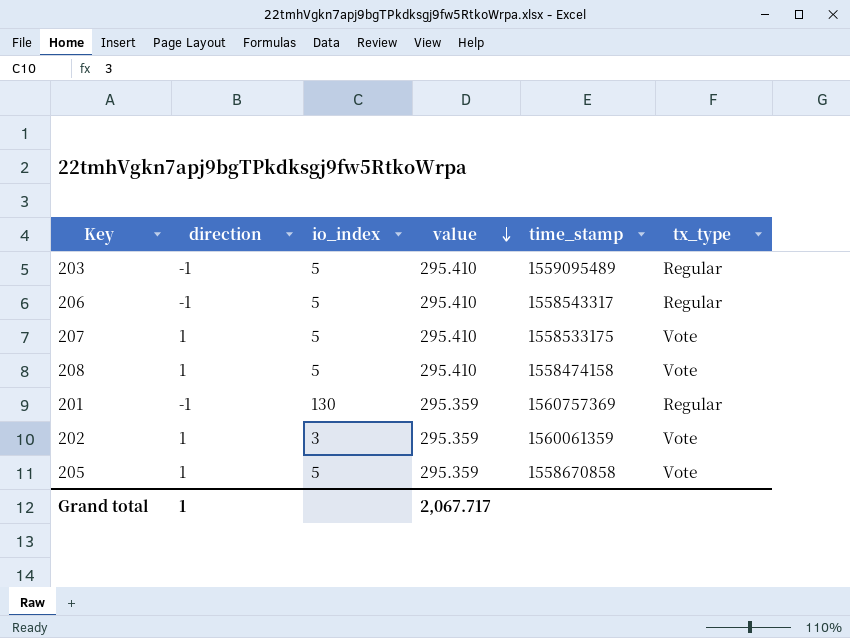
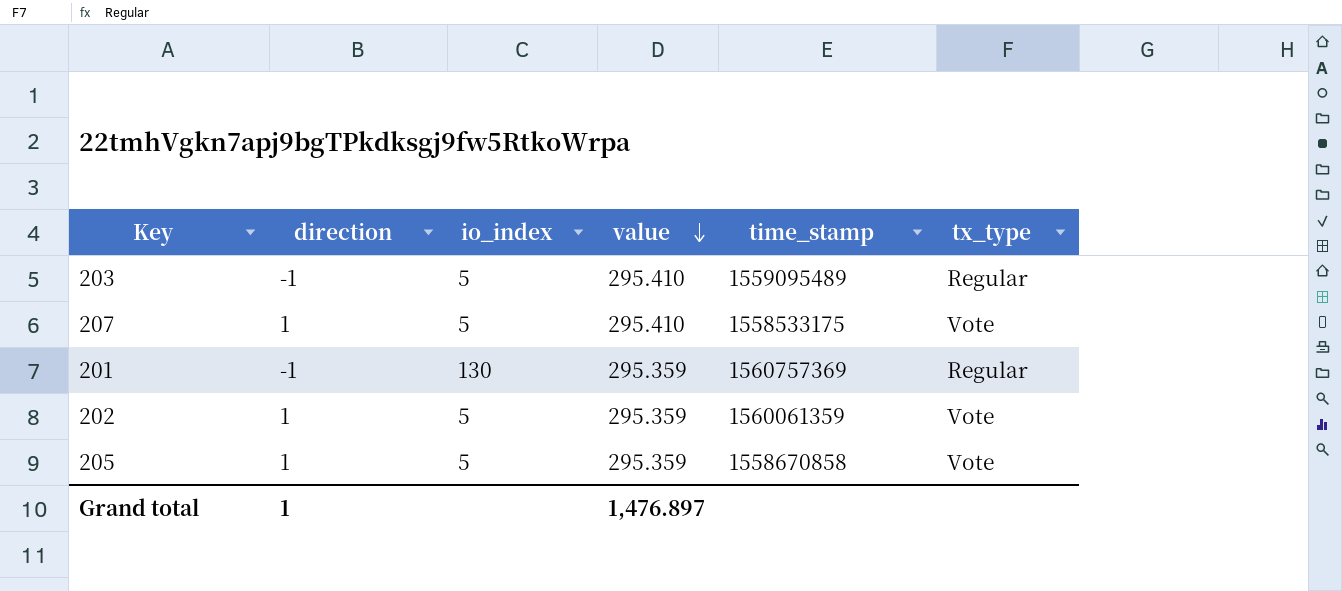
row 206: -1 | 5 | 295.410 | 1558543317 | Regular -> none
row 208: 1 | 5 | 295.410 | 1558474158 | Vote -> none
202 | io_index: 3 -> 5
Grand total | value: 2,067.717 -> 1,476.897

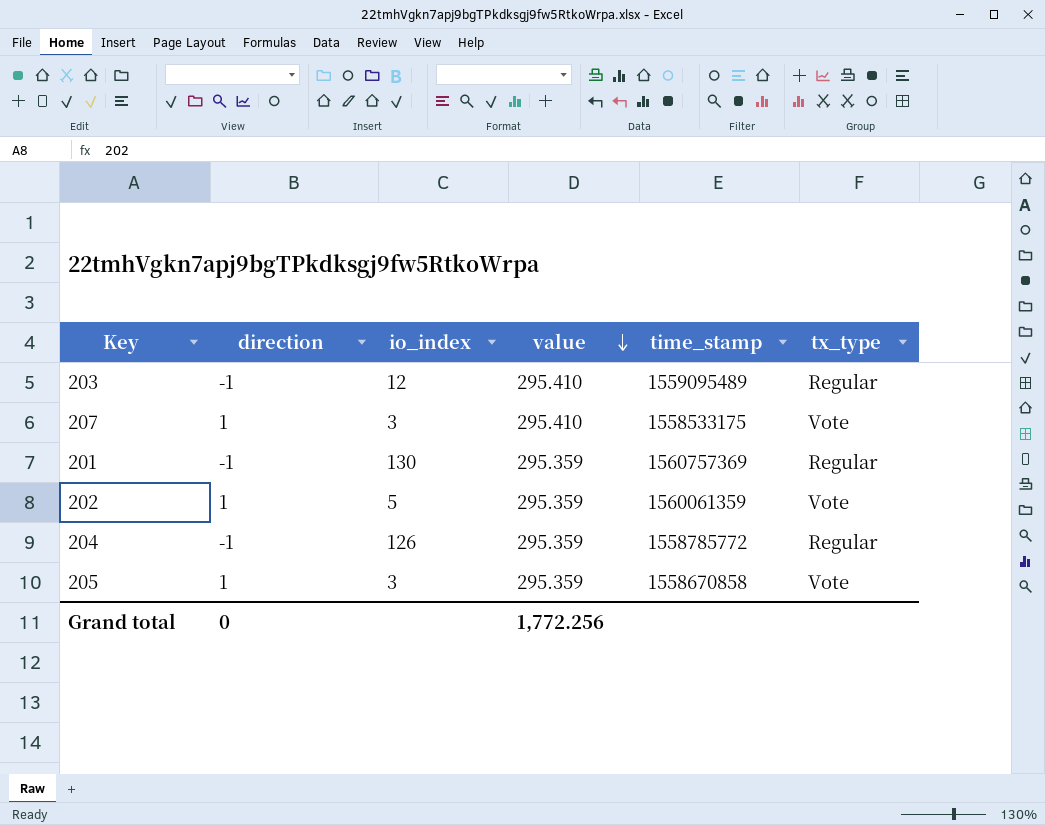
203 | io_index: 5 -> 12
207 | io_index: 5 -> 3
row 204: none -> -1 | 126 | 295.359 | 1558785772 | Regular
205 | io_index: 5 -> 3
Grand total | direction: 1 -> 0
Grand total | value: 1,476.897 -> 1,772.256

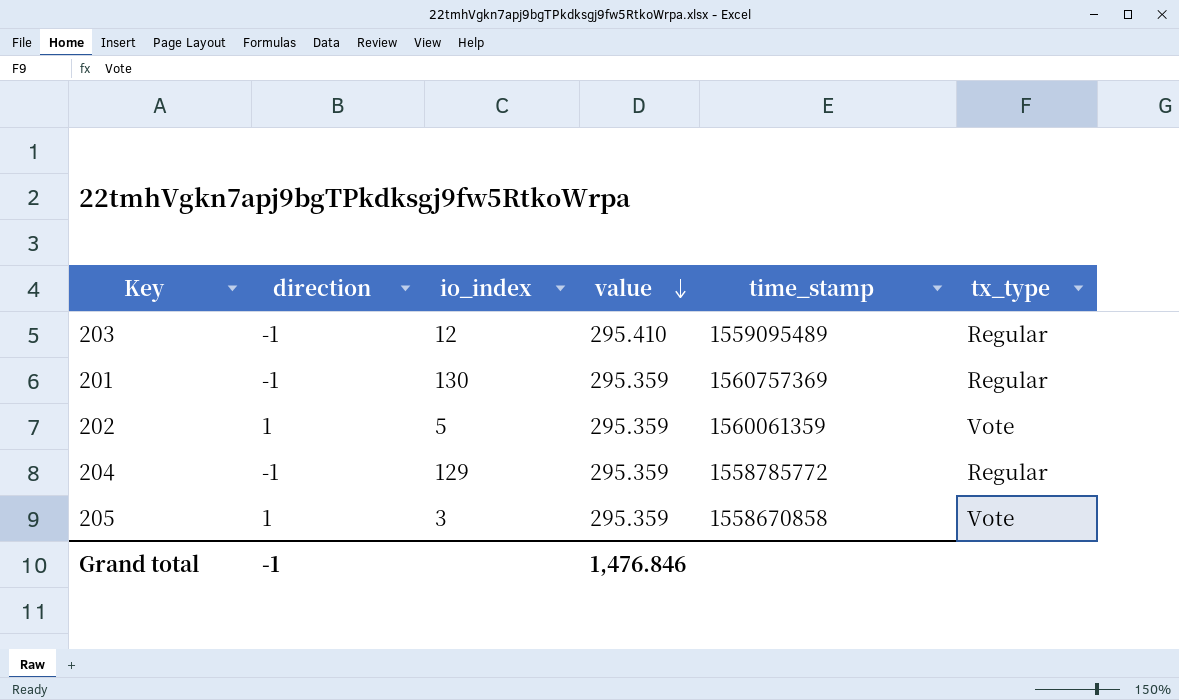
row 207: 1 | 3 | 295.410 | 1558533175 | Vote -> none
204 | io_index: 126 -> 129
Grand total | direction: 0 -> -1
Grand total | value: 1,772.256 -> 1,476.846

